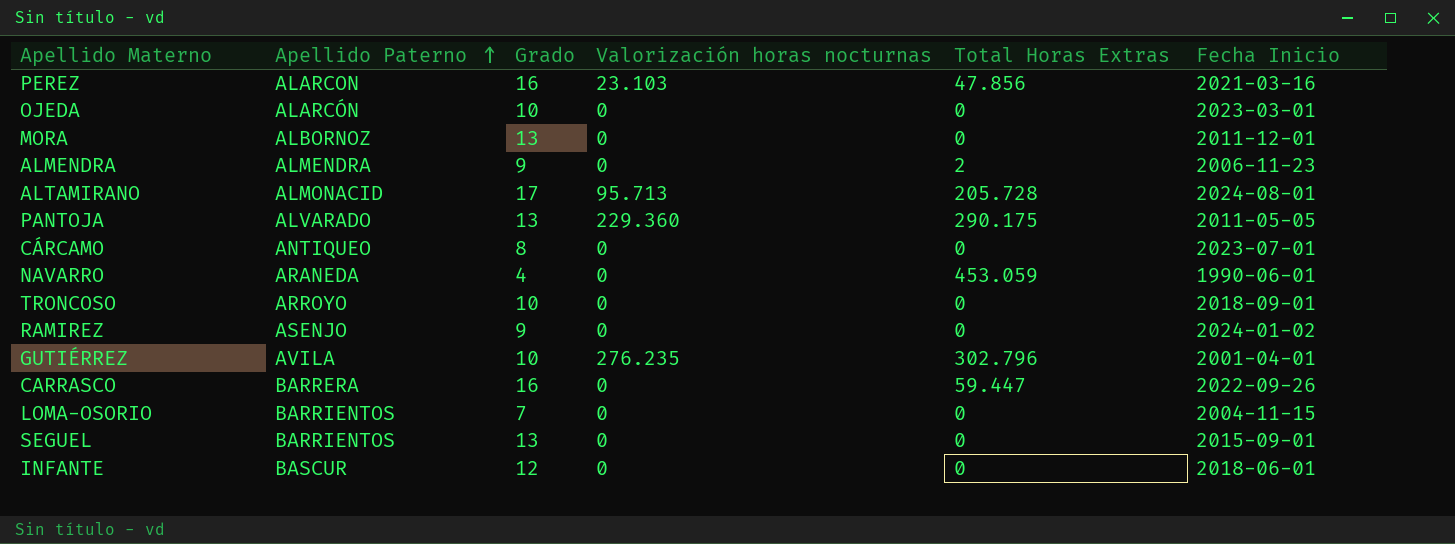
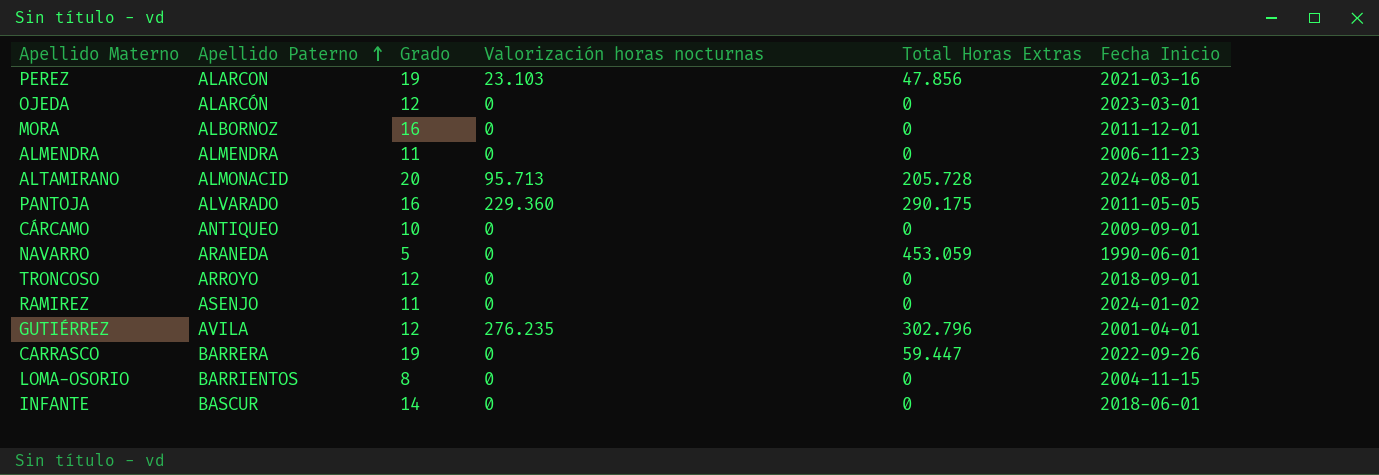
row SEGUEL: BARRIENTOS | 13 | 0 | 0 | 2015-09-01 -> none
PEREZ | Grado: 16 -> 19
OJEDA | Grado: 10 -> 12
MORA | Grado: 13 -> 16
ALMENDRA | Grado: 9 -> 11
ALMENDRA | Total Horas Extras: 2 -> 0
ALTAMIRANO | Grado: 17 -> 20
PANTOJA | Grado: 13 -> 16
CÁRCAMO | Grado: 8 -> 10
CÁRCAMO | Fecha Inicio: 2023-07-01 -> 2009-09-01
NAVARRO | Grado: 4 -> 5
TRONCOSO | Grado: 10 -> 12
RAMIREZ | Grado: 9 -> 11
GUTIÉRREZ | Grado: 10 -> 12
CARRASCO | Grado: 16 -> 19
LOMA-OSORIO | Grado: 7 -> 8
INFANTE | Grado: 12 -> 14

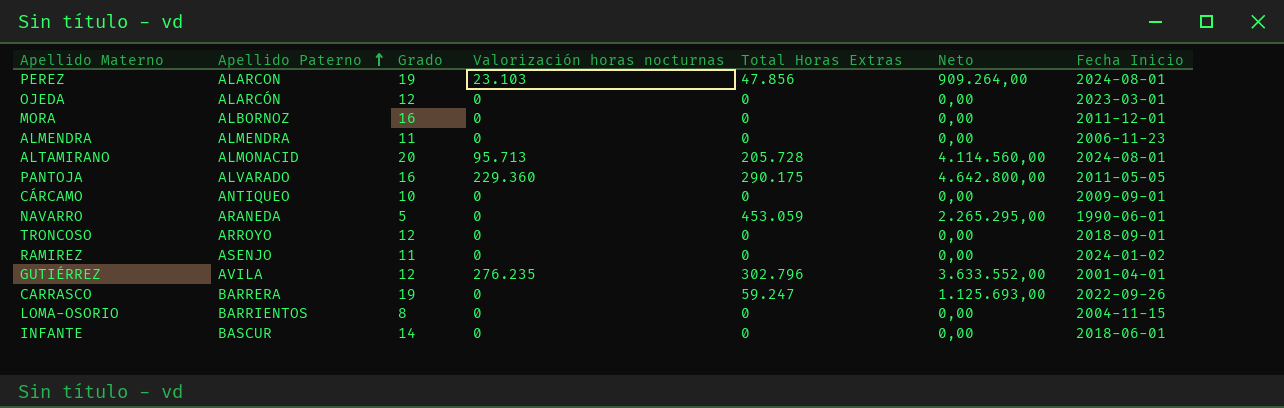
column Neto | formula: none -> [Grado] * [Total Horas Extras]
PEREZ | Fecha Inicio: 2021-03-16 -> 2024-08-01
CARRASCO | Total Horas Extras: 59.447 -> 59.247

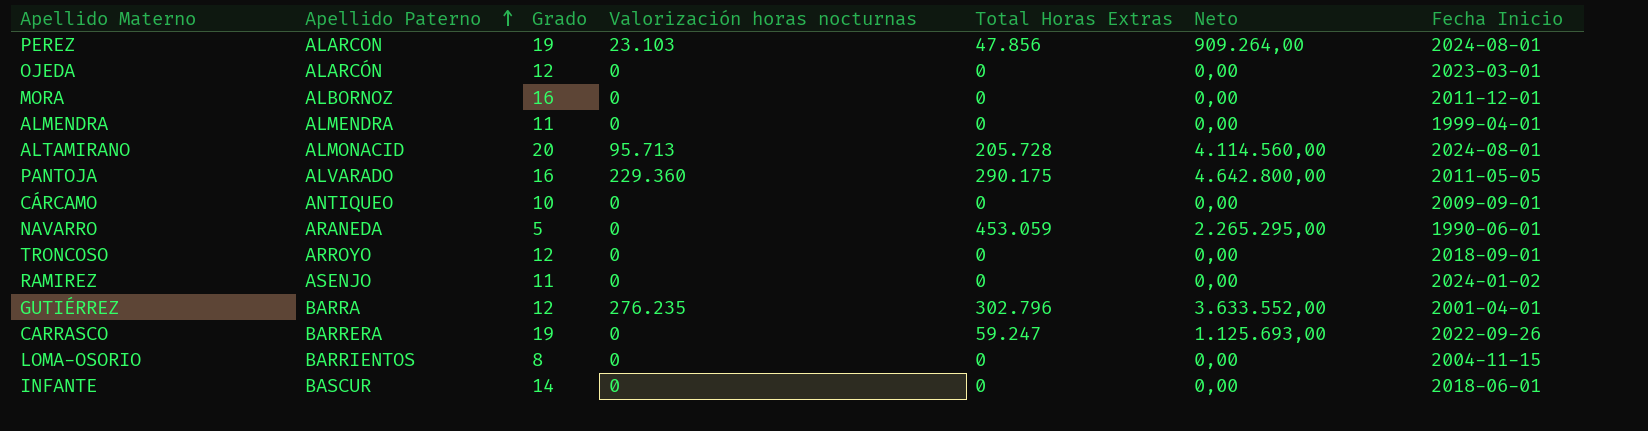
ALMENDRA | Fecha Inicio: 2006-11-23 -> 1999-04-01
GUTIÉRREZ | Apellido Paterno: AVILA -> BARRA

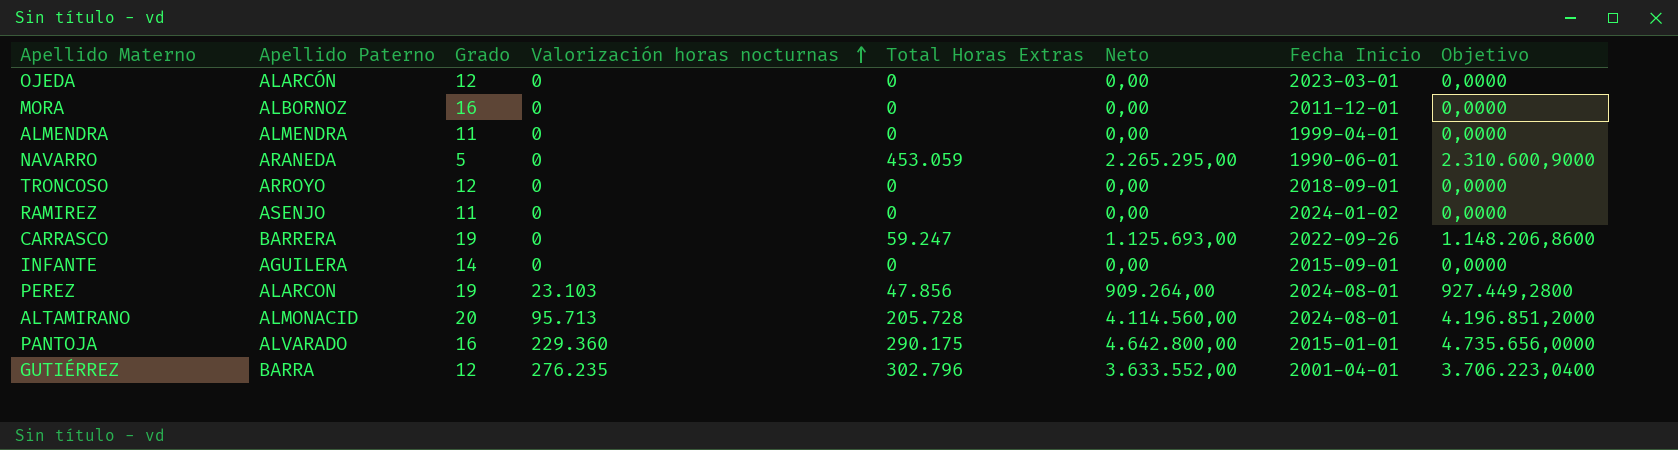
row order: Apellido Paterno ascending -> Valorización horas nocturnas ascending
column Objetivo | formula: none -> [Neto] * 1,02
row CÁRCAMO: ANTIQUEO | 10 | 0 | 0 | 0,00 | 2009-09-01 -> none
row LOMA-OSORIO: BARRIENTOS | 8 | 0 | 0 | 0,00 | 2004-11-15 -> none
INFANTE | Apellido Paterno: BASCUR -> AGUILERA
INFANTE | Fecha Inicio: 2018-06-01 -> 2015-09-01
PANTOJA | Fecha Inicio: 2011-05-05 -> 2015-01-01

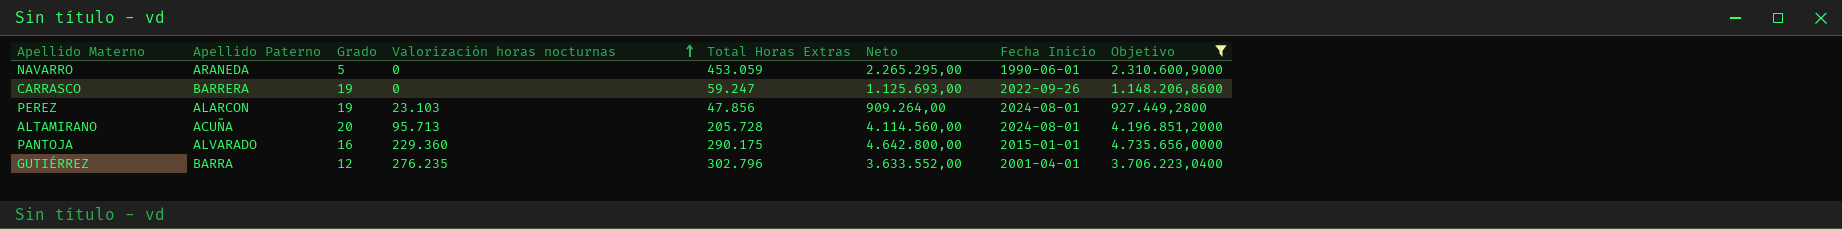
filter: none -> Objetivo != 0,0000
ALTAMIRANO | Apellido Paterno: ALMONACID -> ACUÑA

